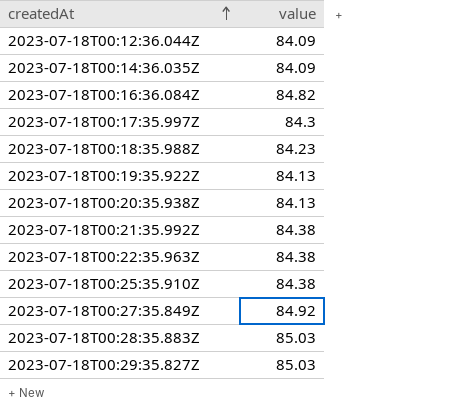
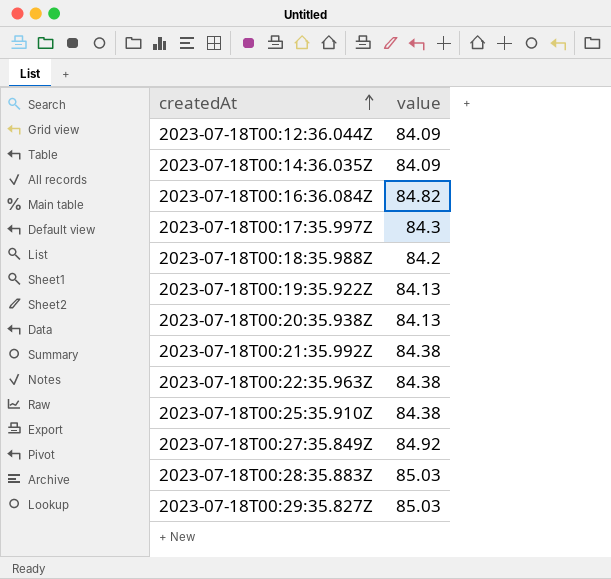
2023-07-18T00:18:35.988Z | value: 84.23 -> 84.2

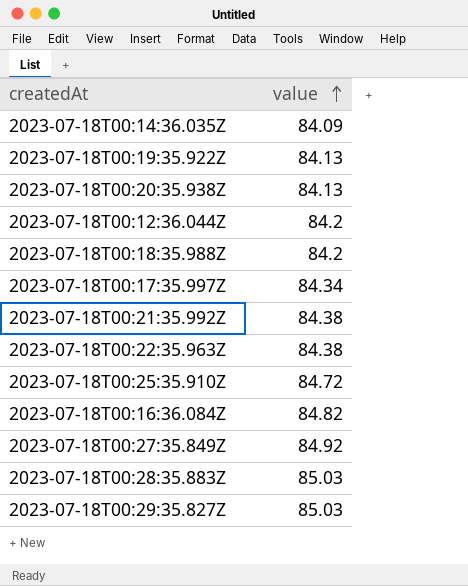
row order: createdAt ascending -> value ascending
2023-07-18T00:12:36.044Z | value: 84.09 -> 84.2
2023-07-18T00:17:35.997Z | value: 84.3 -> 84.34
2023-07-18T00:25:35.910Z | value: 84.38 -> 84.72

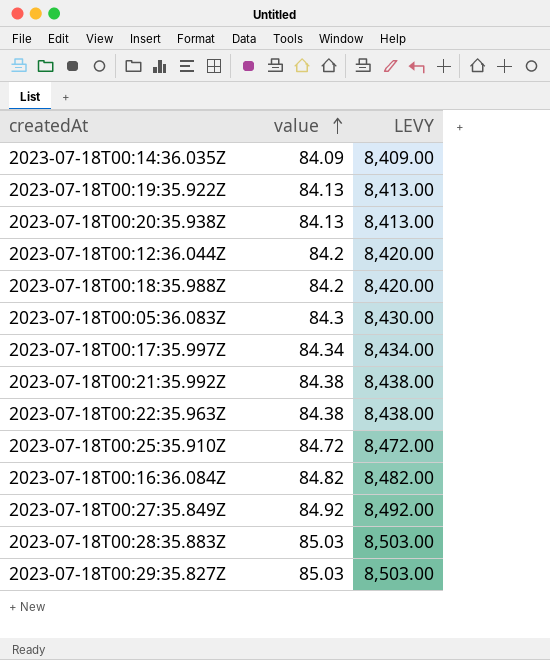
column LEVY | formula: none -> [value] * 100
row 2023-07-18T00:05:36.083Z: none -> 84.3 | 8,430.00

